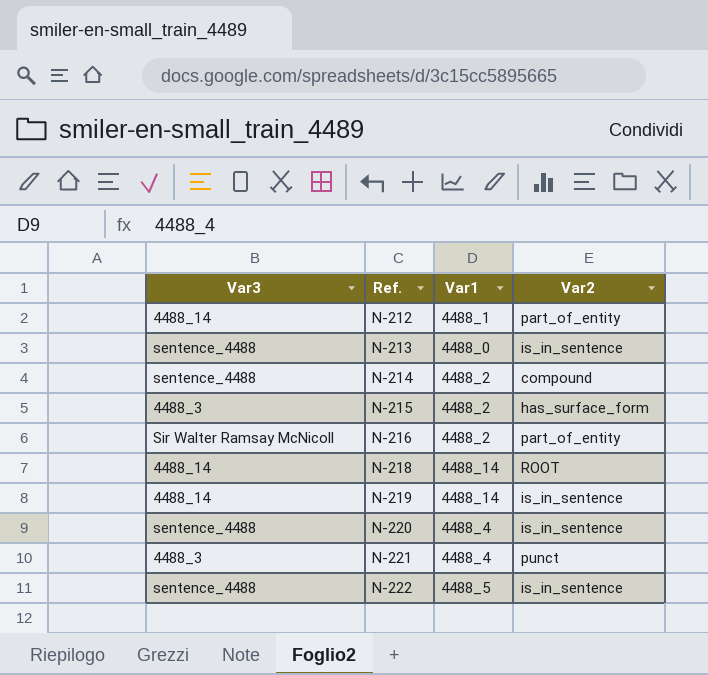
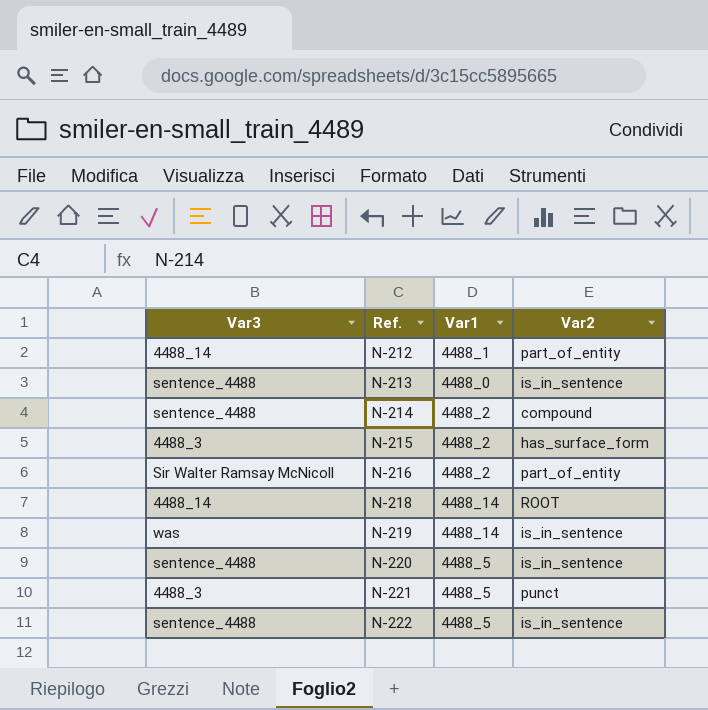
N-219 | Var3: 4488_14 -> was
N-220 | Var1: 4488_4 -> 4488_5
N-221 | Var1: 4488_4 -> 4488_5

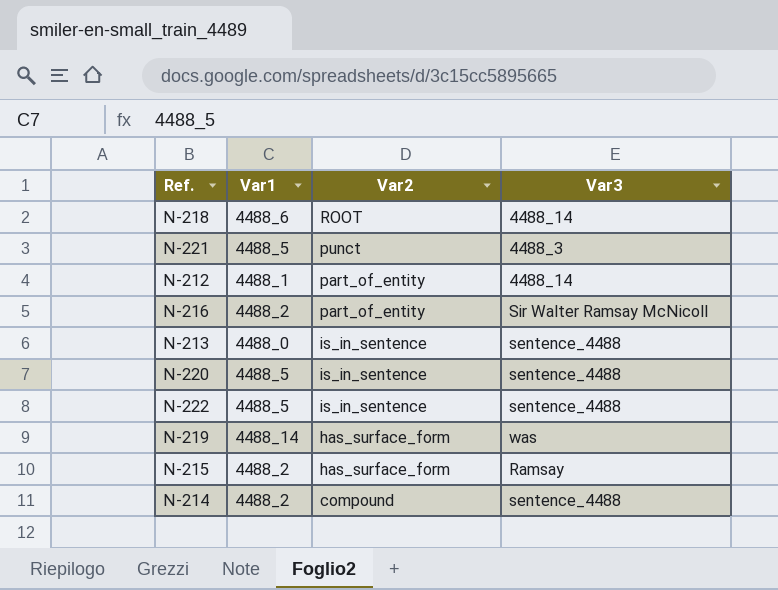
row order: Ref. ascending -> Var2 descending
column Var3 | position: 1 -> 4
N-218 | Var1: 4488_14 -> 4488_6
N-219 | Var2: is_in_sentence -> has_surface_form
N-215 | Var3: 4488_3 -> Ramsay

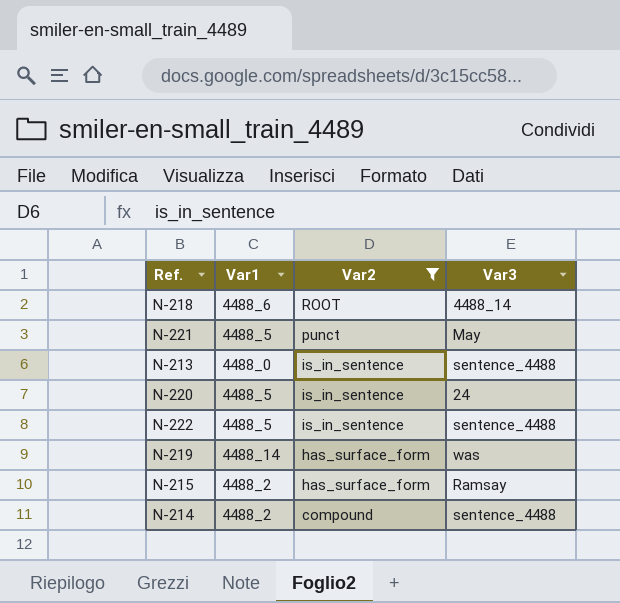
filter: none -> Var2 != part_of_entity
N-221 | Var3: 4488_3 -> May
N-220 | Var3: sentence_4488 -> 24

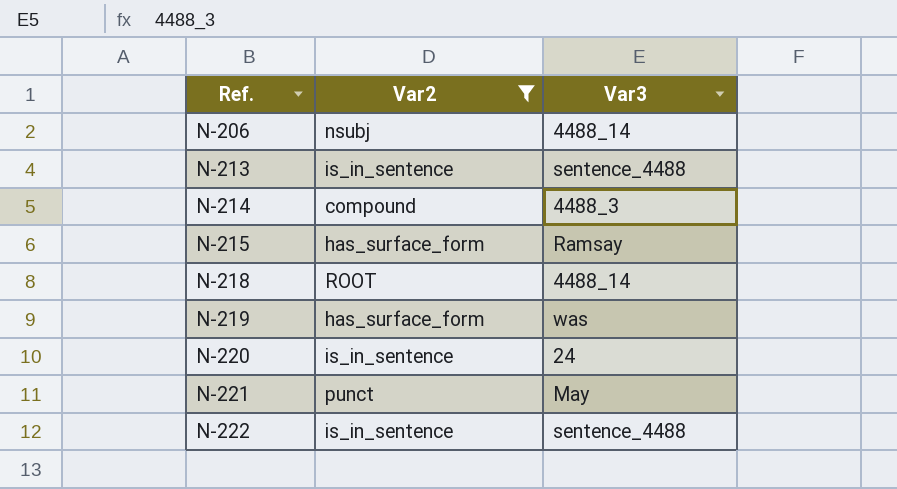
row order: Var2 descending -> Ref. ascending
column Var1 | position: 2 -> none
row N-206: none -> nsubj | 4488_14
N-214 | Var3: sentence_4488 -> 4488_3

